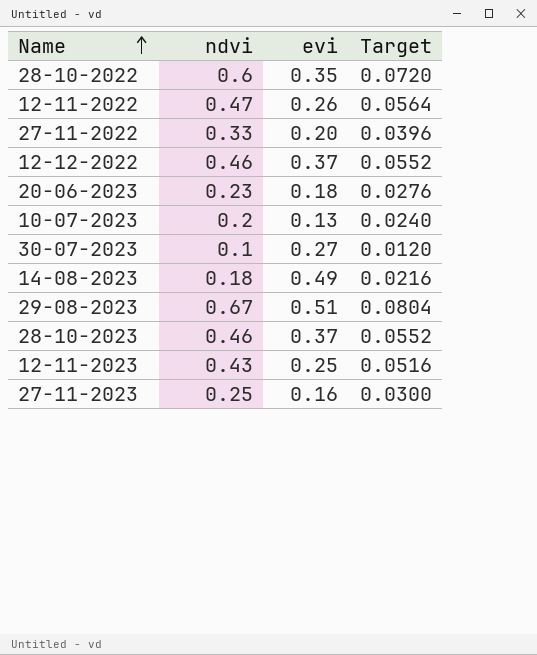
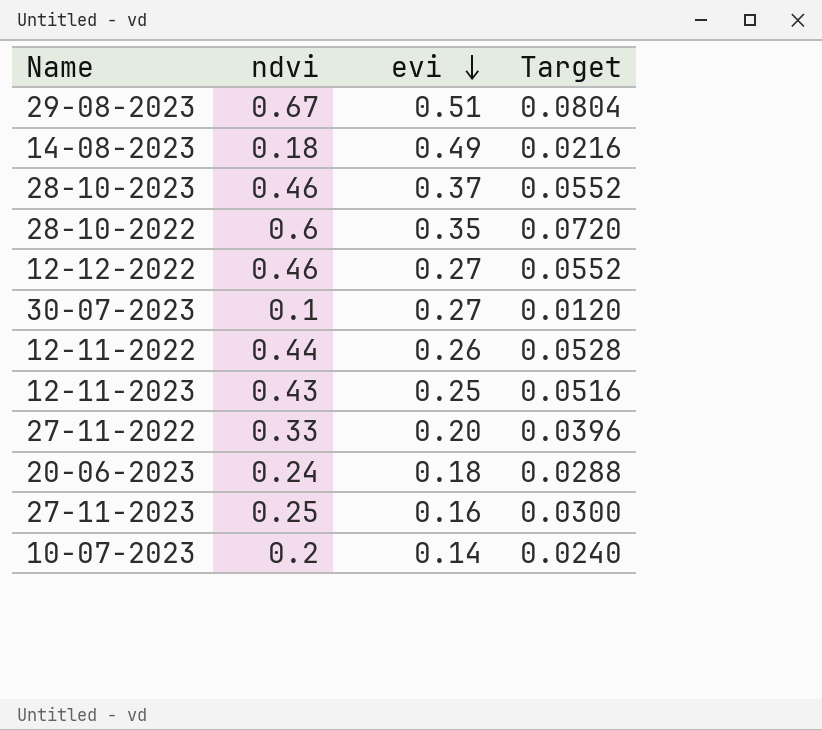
row order: Name ascending -> evi descending
12-12-2022 | evi: 0.37 -> 0.27
12-11-2022 | ndvi: 0.47 -> 0.44
12-11-2022 | Target: 0.0564 -> 0.0528
20-06-2023 | ndvi: 0.23 -> 0.24
20-06-2023 | Target: 0.0276 -> 0.0288
10-07-2023 | evi: 0.13 -> 0.14

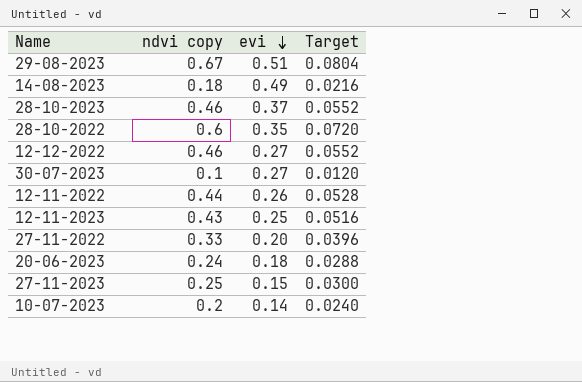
column name: ndvi -> ndvi copy
27-11-2023 | evi: 0.16 -> 0.15

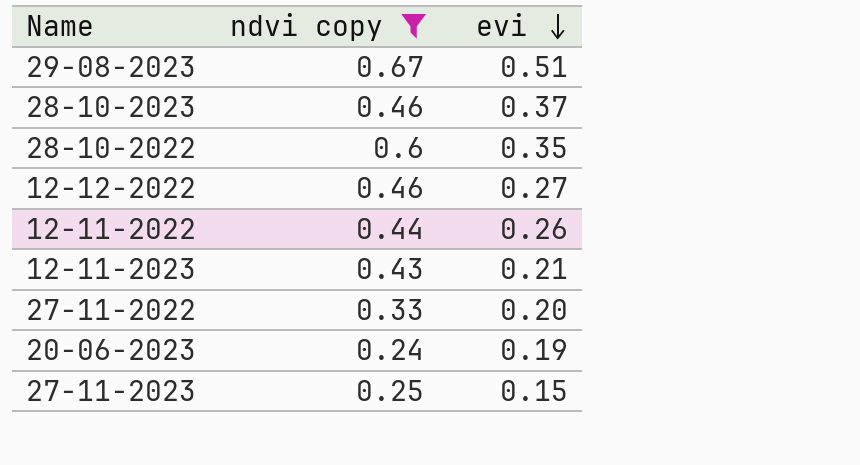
filter: none -> ndvi copy >= 0.24
column Target | formula: [ndvi copy] * 0.12 -> none
12-11-2023 | evi: 0.25 -> 0.21
20-06-2023 | evi: 0.18 -> 0.19

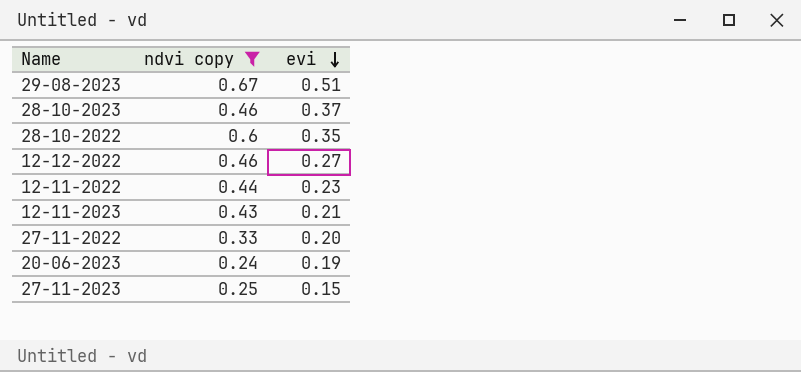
12-11-2022 | evi: 0.26 -> 0.23

